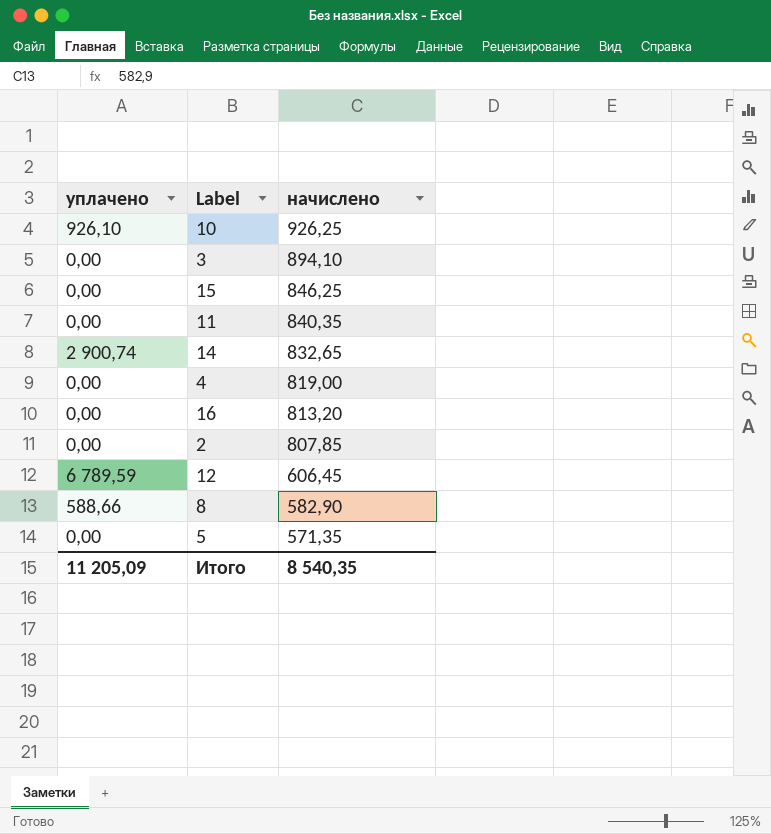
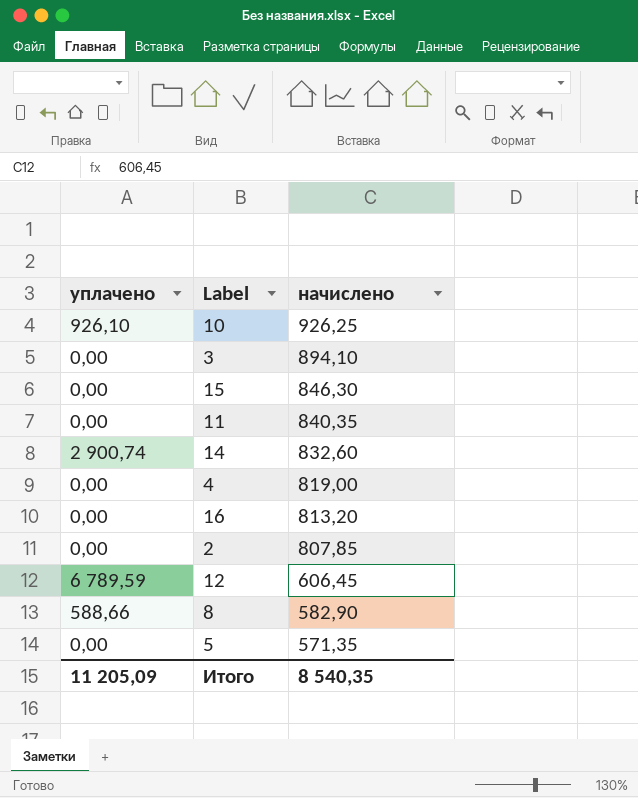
15 | начислено: 846,25 -> 846,30
14 | начислено: 832,65 -> 832,60

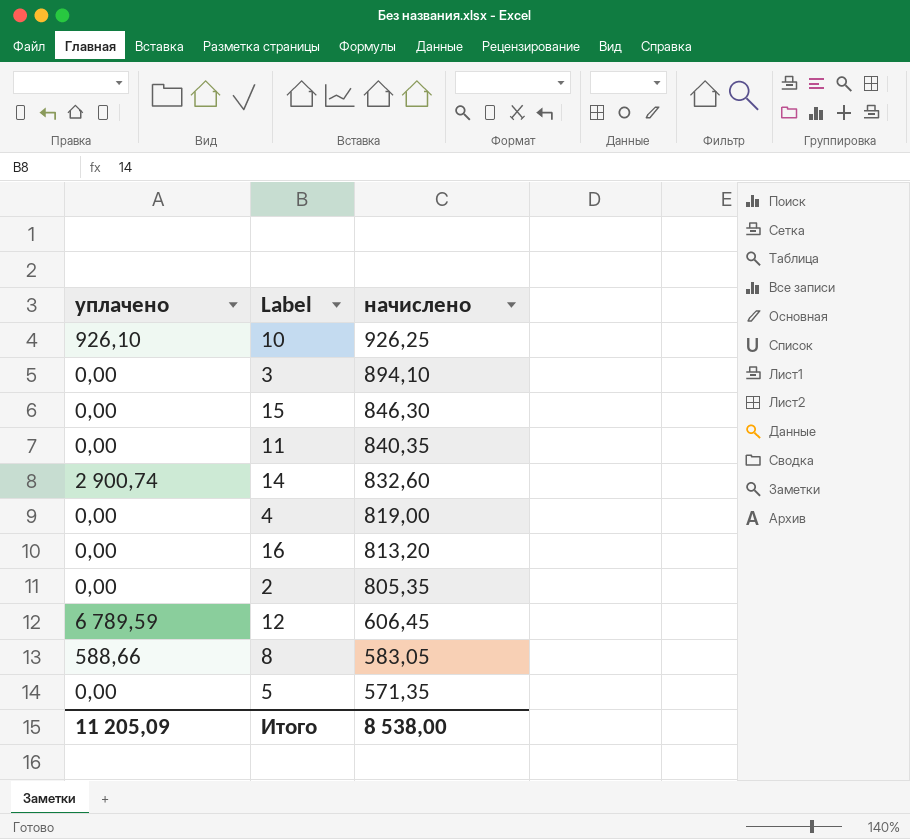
2 | начислено: 807,85 -> 805,35
8 | начислено: 582,90 -> 583,05
Итого | начислено: 8 540,35 -> 8 538,00

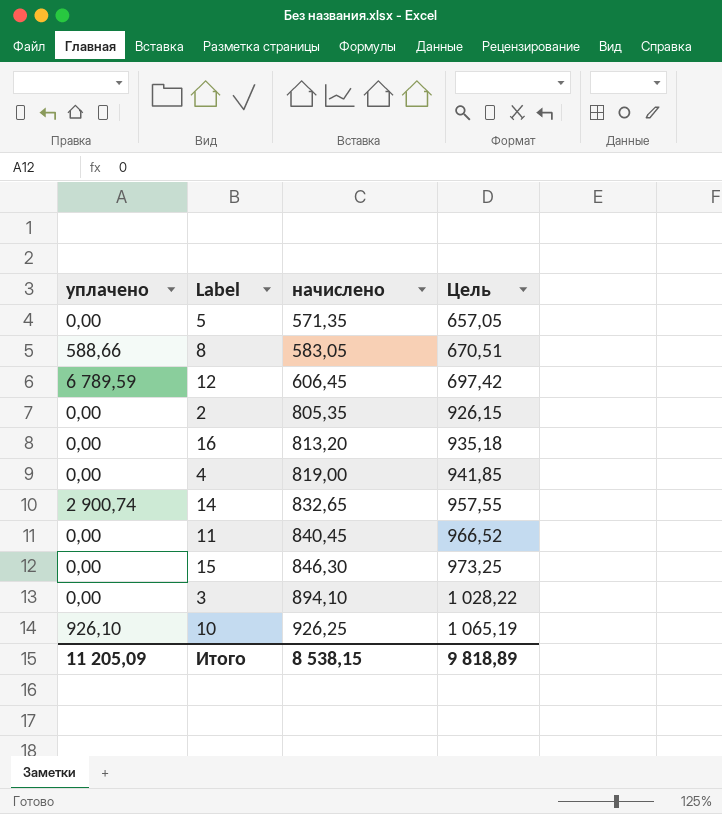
row order: начислено descending -> начислено ascending
column Цель | formula: none -> [начислено] * 1,15
14 | начислено: 832,60 -> 832,65
11 | начислено: 840,35 -> 840,45
Итого | начислено: 8 538,00 -> 8 538,15

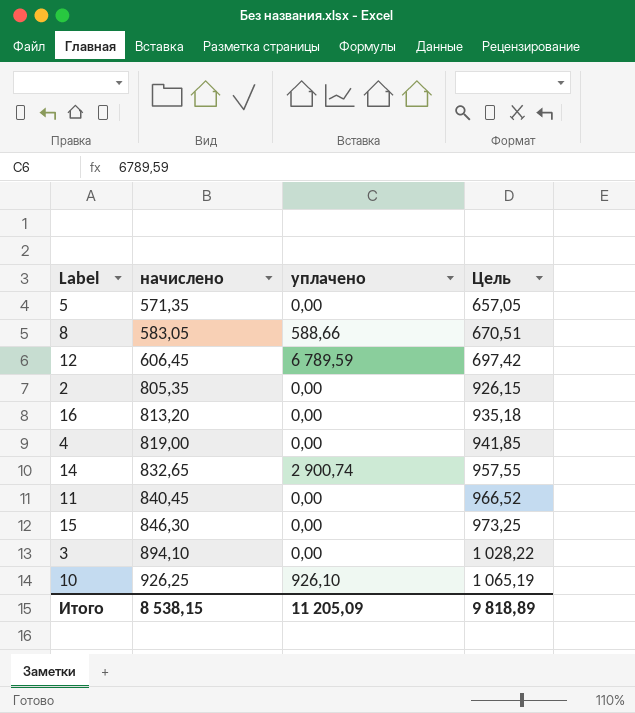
column уплачено | position: 1 -> 3

